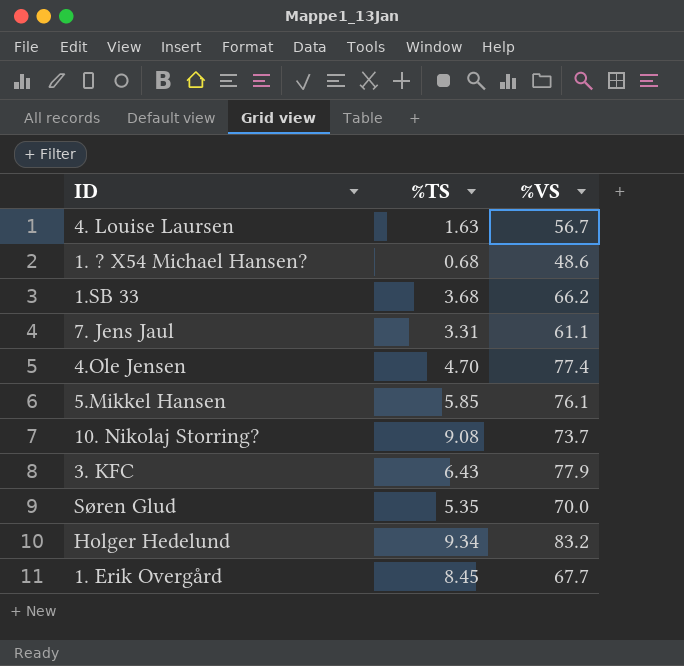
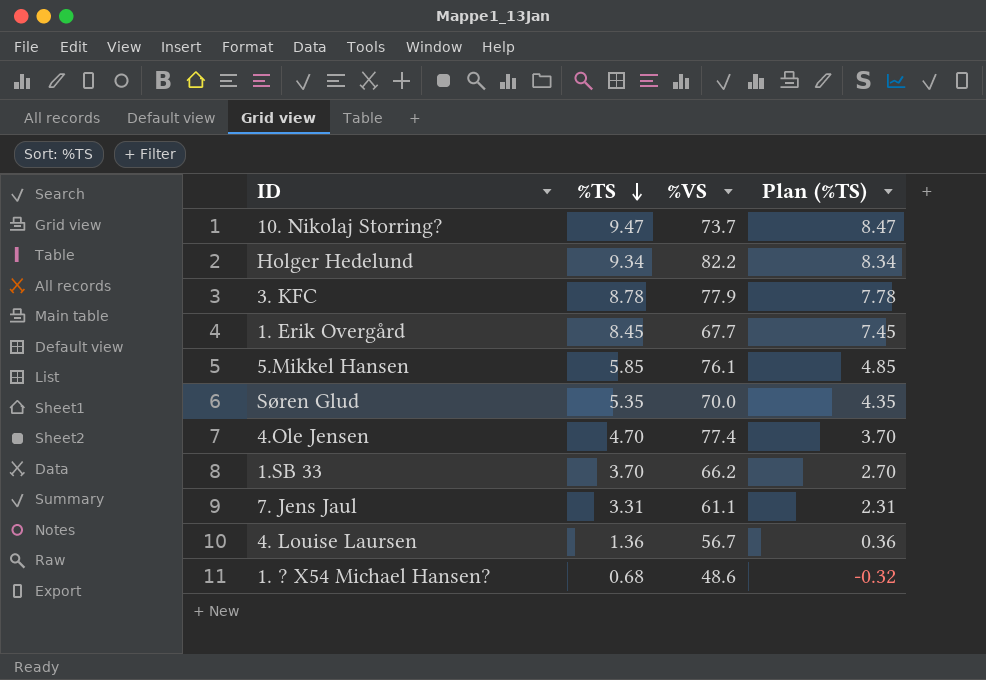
row order: none -> %TS descending
column Plan (%TS) | formula: none -> [%TS] - 1
10. Nikolaj Storring? | %TS: 9.08 -> 9.47
Holger Hedelund | %VS: 83.2 -> 82.2
3. KFC | %TS: 6.43 -> 8.78
1.SB 33 | %TS: 3.68 -> 3.70
4. Louise Laursen | %TS: 1.63 -> 1.36

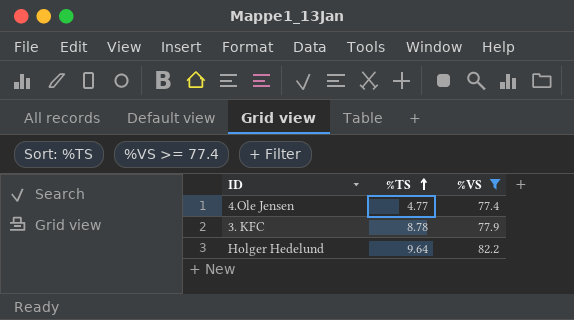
filter: none -> %VS >= 77.4
row order: %TS descending -> %TS ascending
column Plan (%TS) | formula: [%TS] - 1 -> none
4.Ole Jensen | %TS: 4.70 -> 4.77
Holger Hedelund | %TS: 9.34 -> 9.64

